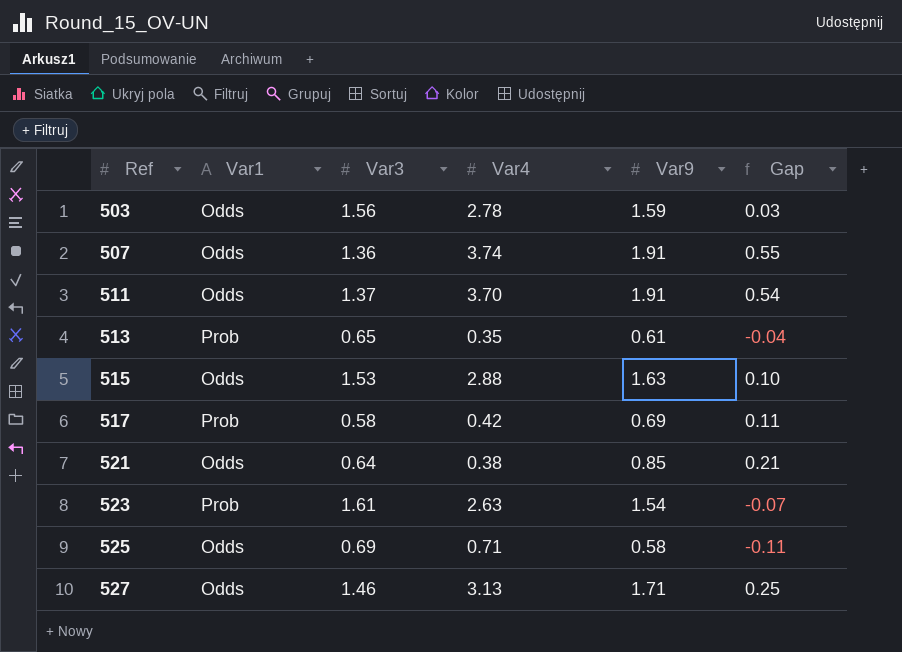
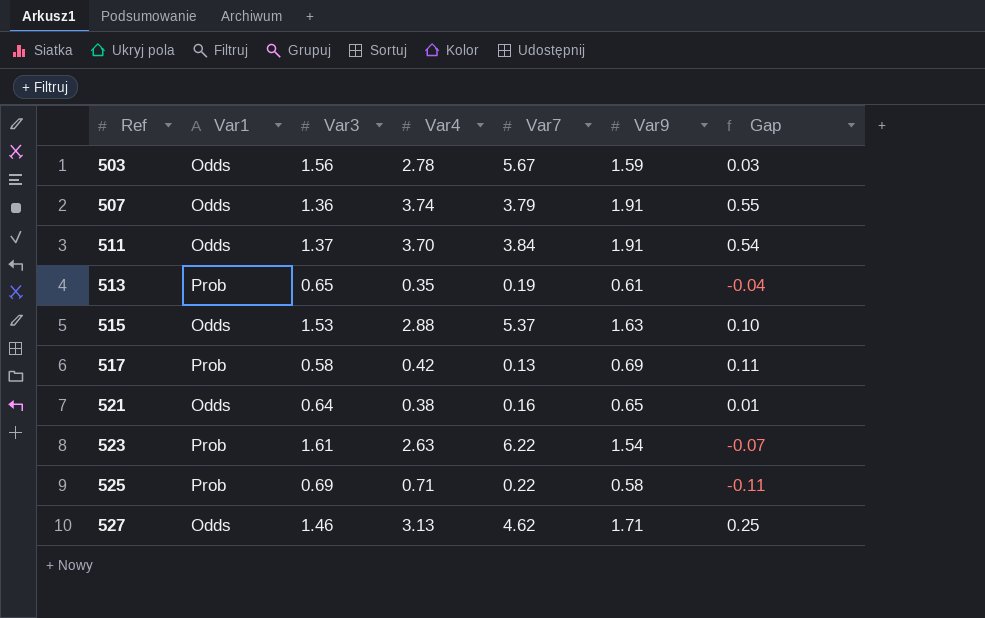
column Var7 | position: none -> 5
521 | Var9: 0.85 -> 0.65
521 | Gap: 0.21 -> 0.01
525 | Var1: Odds -> Prob

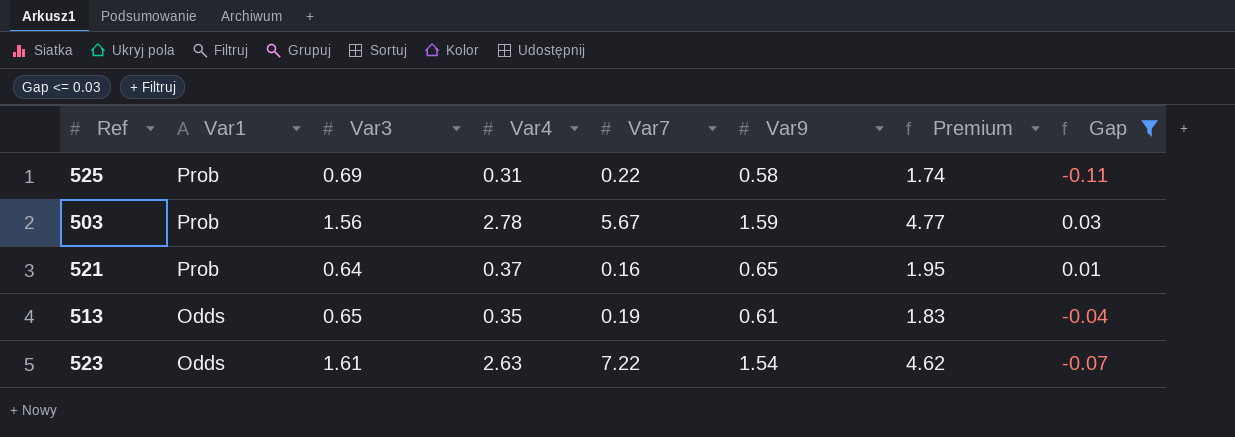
filter: none -> Gap <= 0.03
row order: Ref ascending -> Var1 descending
column Premium | formula: none -> [Var9] * 3
525 | Var4: 0.71 -> 0.31
503 | Var1: Odds -> Prob
521 | Var1: Odds -> Prob
521 | Var4: 0.38 -> 0.37
513 | Var1: Prob -> Odds
523 | Var1: Prob -> Odds
523 | Var7: 6.22 -> 7.22

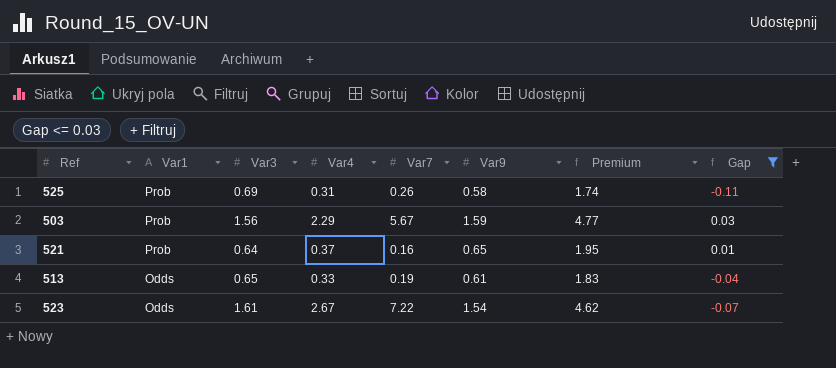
525 | Var7: 0.22 -> 0.26
503 | Var4: 2.78 -> 2.29
513 | Var4: 0.35 -> 0.33
523 | Var4: 2.63 -> 2.67

